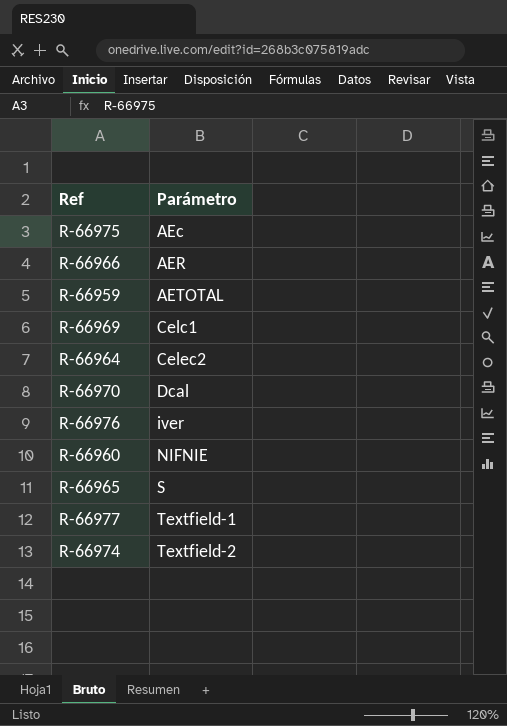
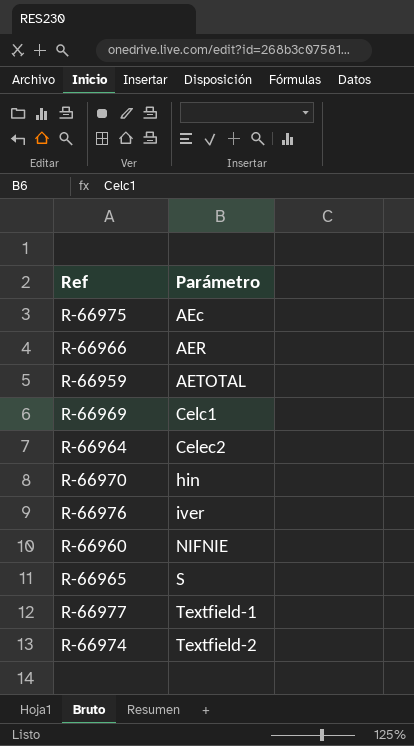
R-66970 | Parámetro: Dcal -> hin

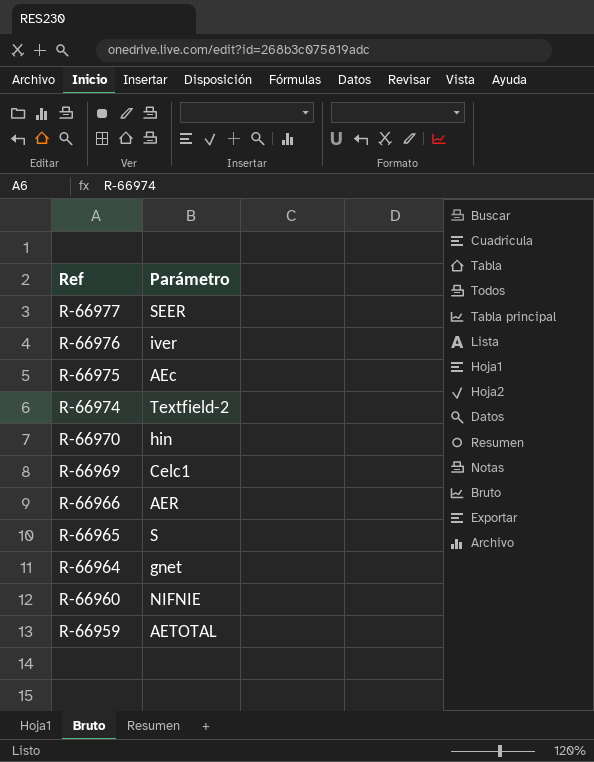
row order: Parámetro ascending -> Ref descending
R-66977 | Parámetro: Textfield-1 -> SEER
R-66964 | Parámetro: Celec2 -> gnet

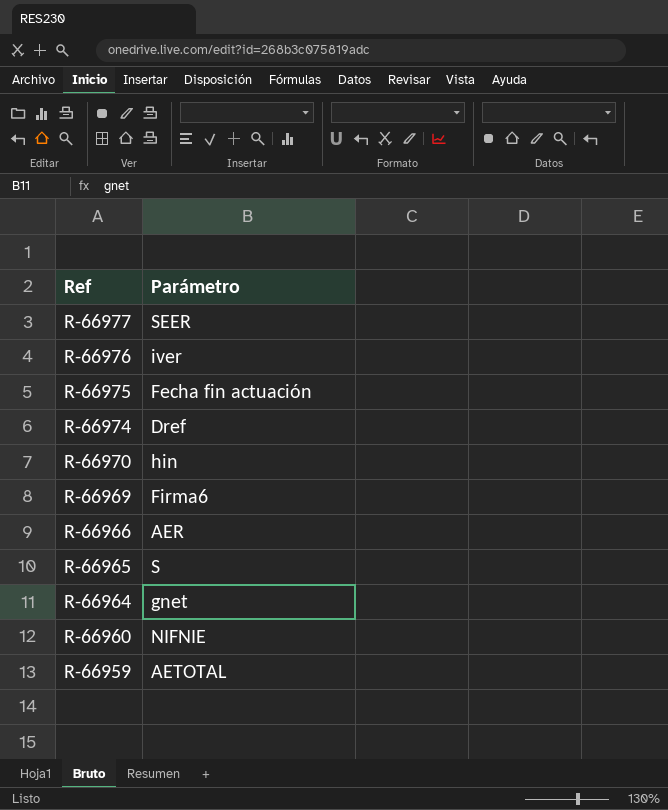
R-66975 | Parámetro: AEc -> Fecha fin actuación
R-66974 | Parámetro: Textfield-2 -> Dref
R-66969 | Parámetro: Celc1 -> Firma6

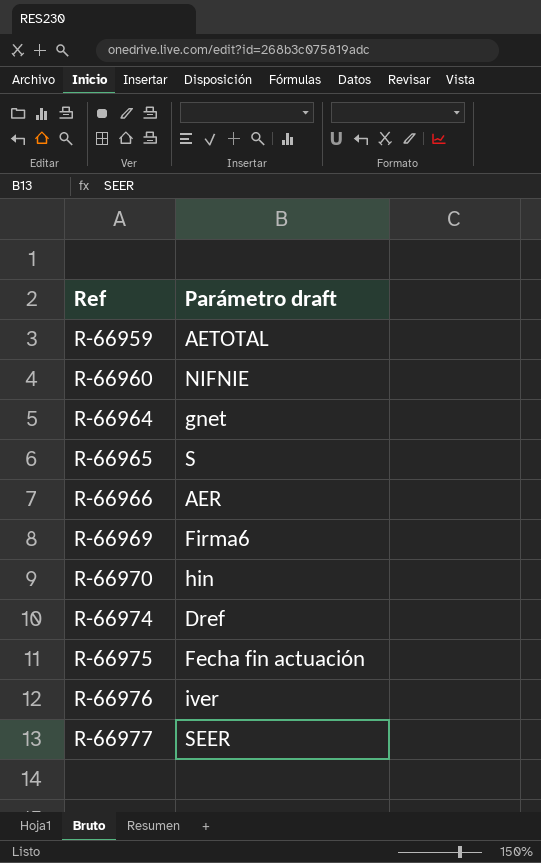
row order: Ref descending -> Ref ascending
column name: Parámetro -> Parámetro draft

